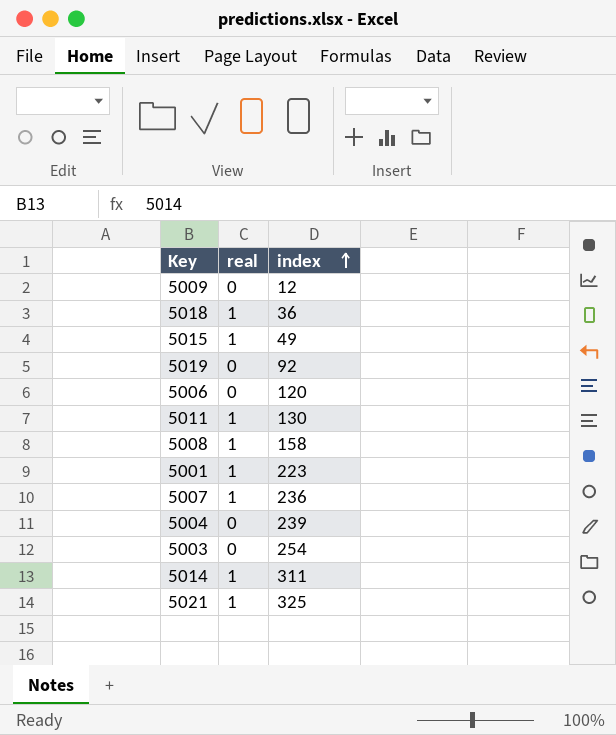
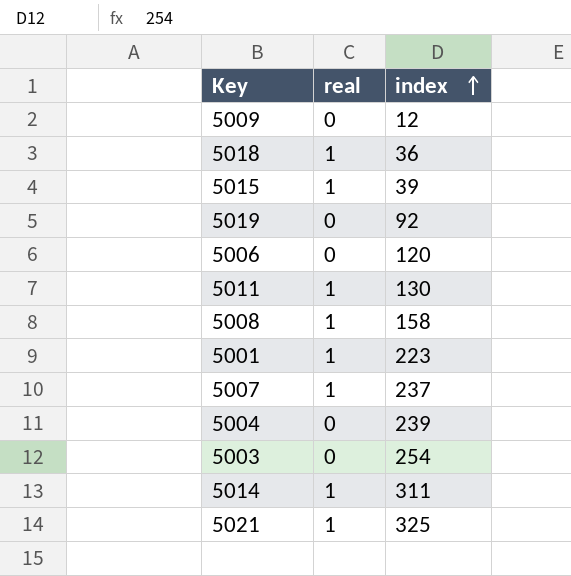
5015 | index: 49 -> 39
5007 | index: 236 -> 237

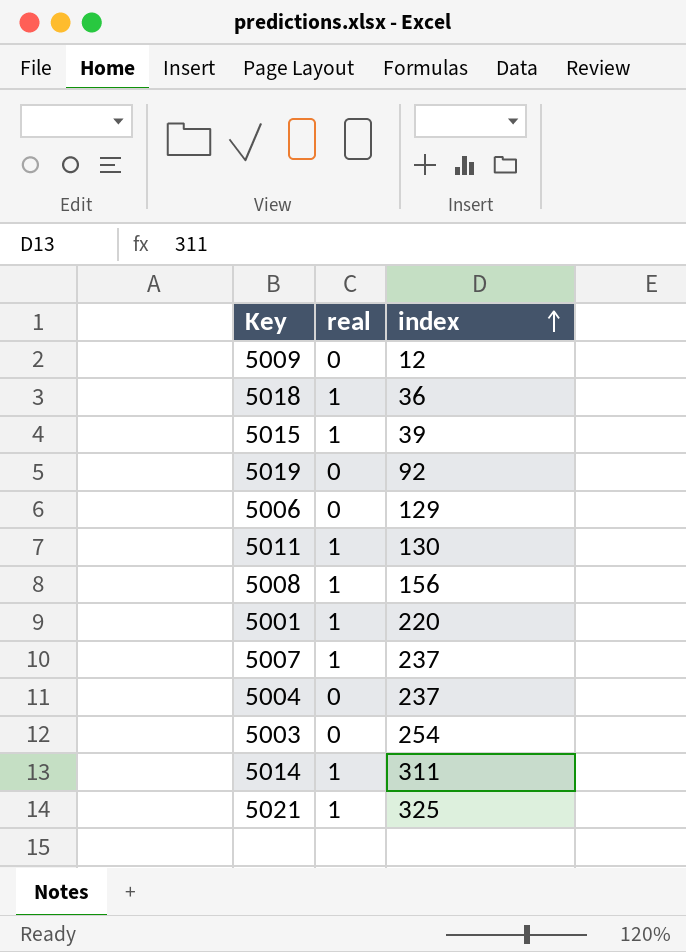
5006 | index: 120 -> 129
5008 | index: 158 -> 156
5001 | index: 223 -> 220
5004 | index: 239 -> 237

